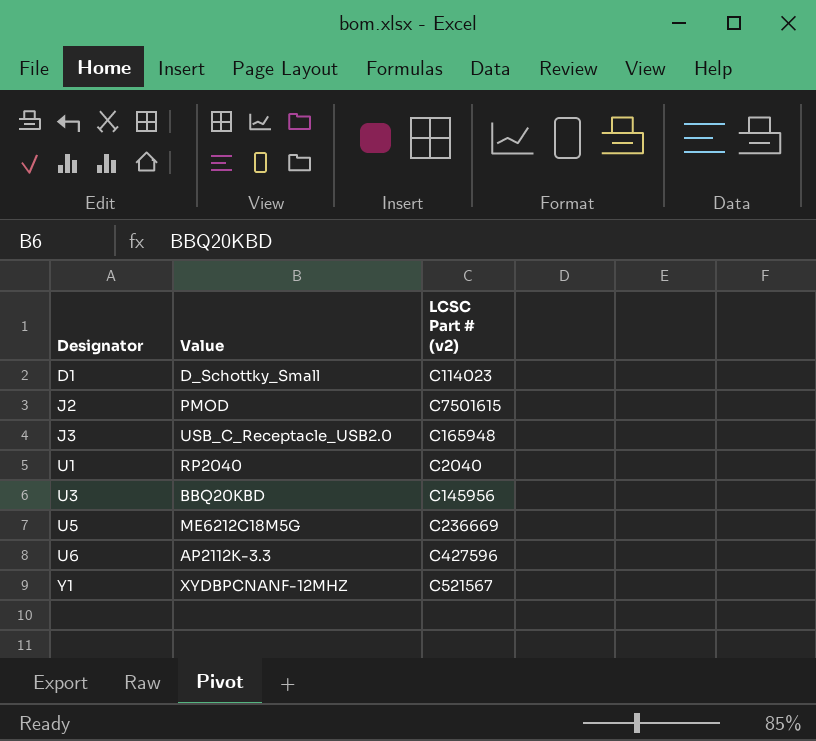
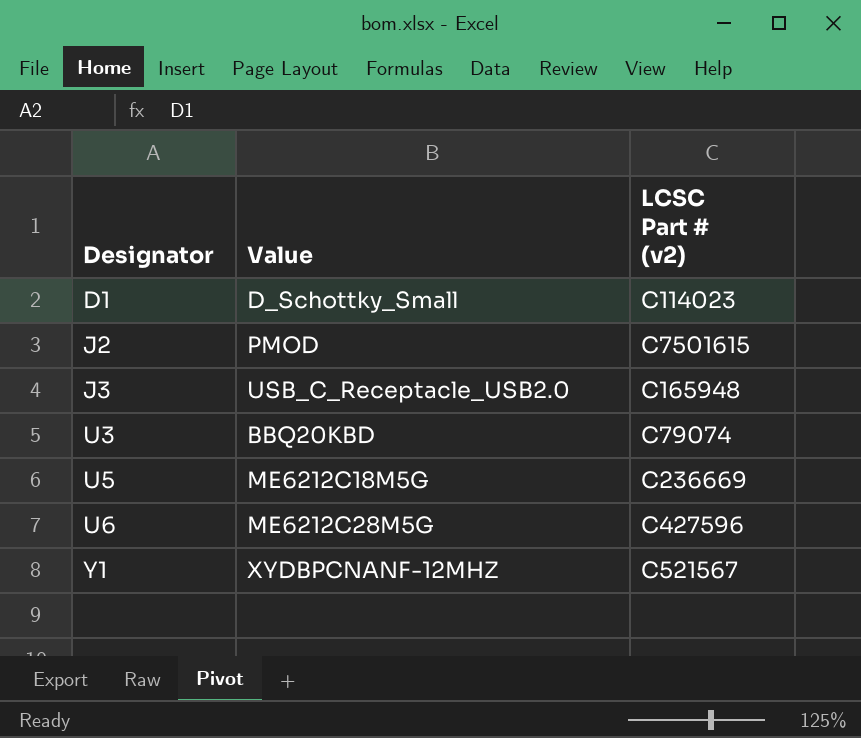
row U1: RP2040 | C2040 -> none
U3 | LCSC Part # (v2): C145956 -> C79074
U6 | Value: AP2112K-3.3 -> ME6212C28M5G

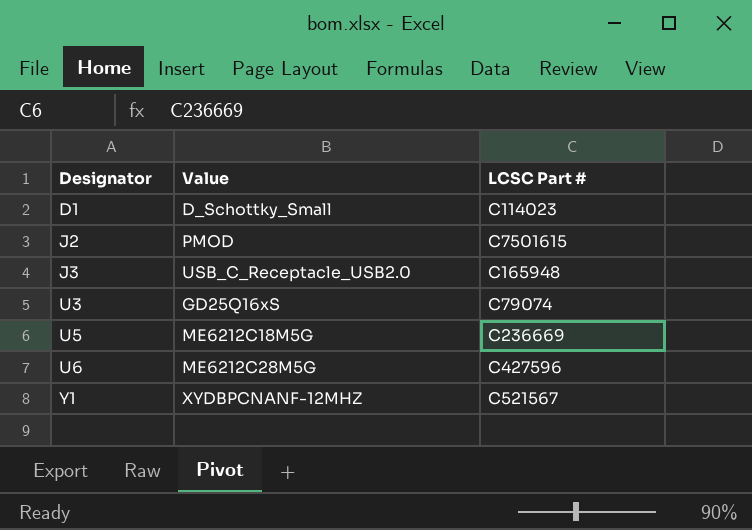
column name: LCSC Part # (v2) -> LCSC Part #
U3 | Value: BBQ20KBD -> GD25Q16xS

